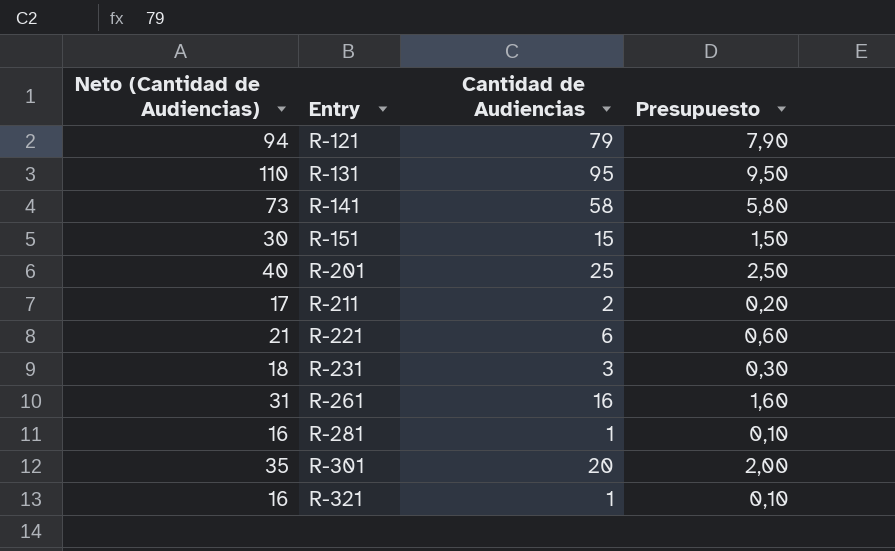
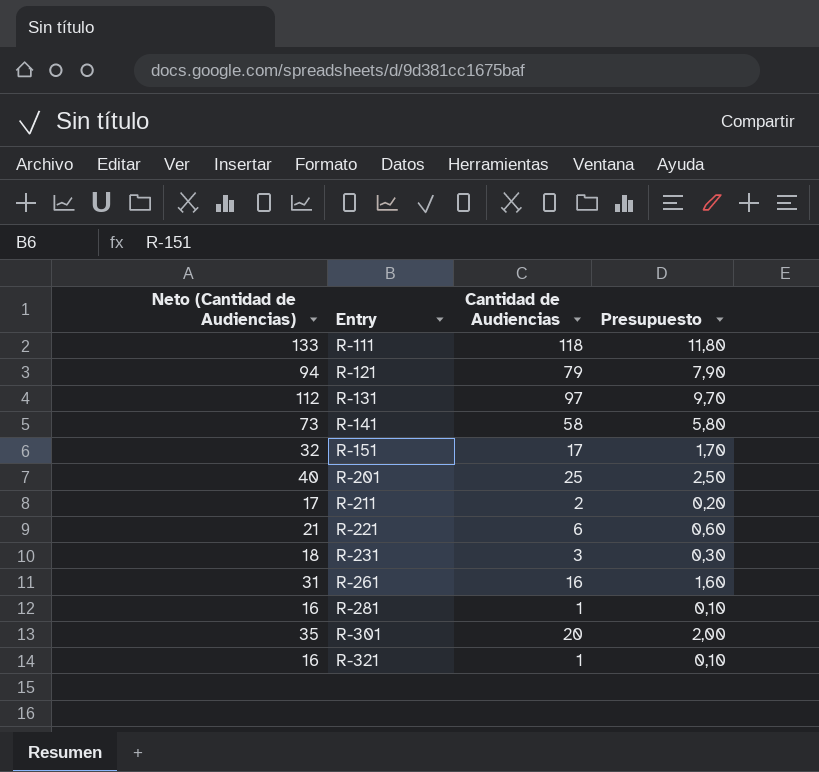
row R-111: none -> 133 | 118 | 11,80
R-131 | Neto (Cantidad de Audiencias): 110 -> 112
R-131 | Cantidad de Audiencias: 95 -> 97
R-131 | Presupuesto: 9,50 -> 9,70
R-151 | Neto (Cantidad de Audiencias): 30 -> 32
R-151 | Cantidad de Audiencias: 15 -> 17
R-151 | Presupuesto: 1,50 -> 1,70

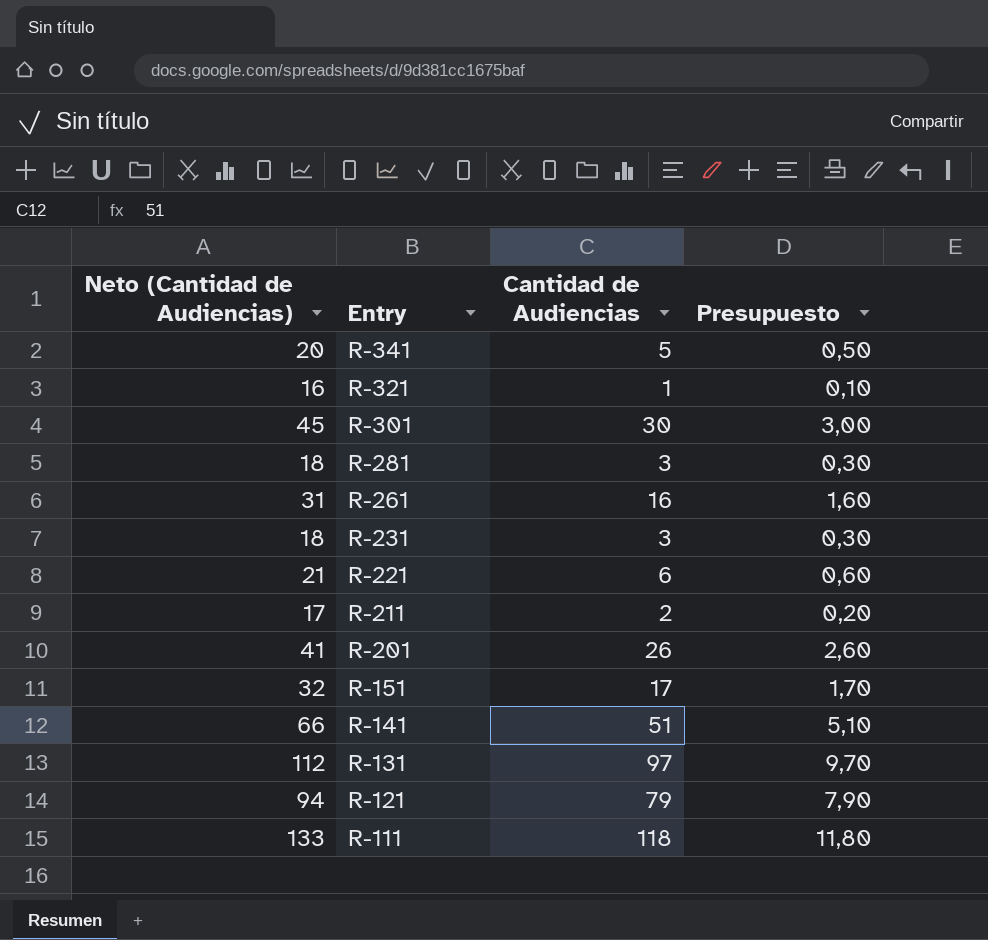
row order: Entry ascending -> Entry descending
row R-341: none -> 20 | 5 | 0,50
R-301 | Neto (Cantidad de Audiencias): 35 -> 45
R-301 | Cantidad de Audiencias: 20 -> 30
R-301 | Presupuesto: 2,00 -> 3,00
R-281 | Neto (Cantidad de Audiencias): 16 -> 18
R-281 | Cantidad de Audiencias: 1 -> 3
R-281 | Presupuesto: 0,10 -> 0,30
R-201 | Neto (Cantidad de Audiencias): 40 -> 41
R-201 | Cantidad de Audiencias: 25 -> 26
R-201 | Presupuesto: 2,50 -> 2,60
R-141 | Neto (Cantidad de Audiencias): 73 -> 66
R-141 | Cantidad de Audiencias: 58 -> 51
R-141 | Presupuesto: 5,80 -> 5,10

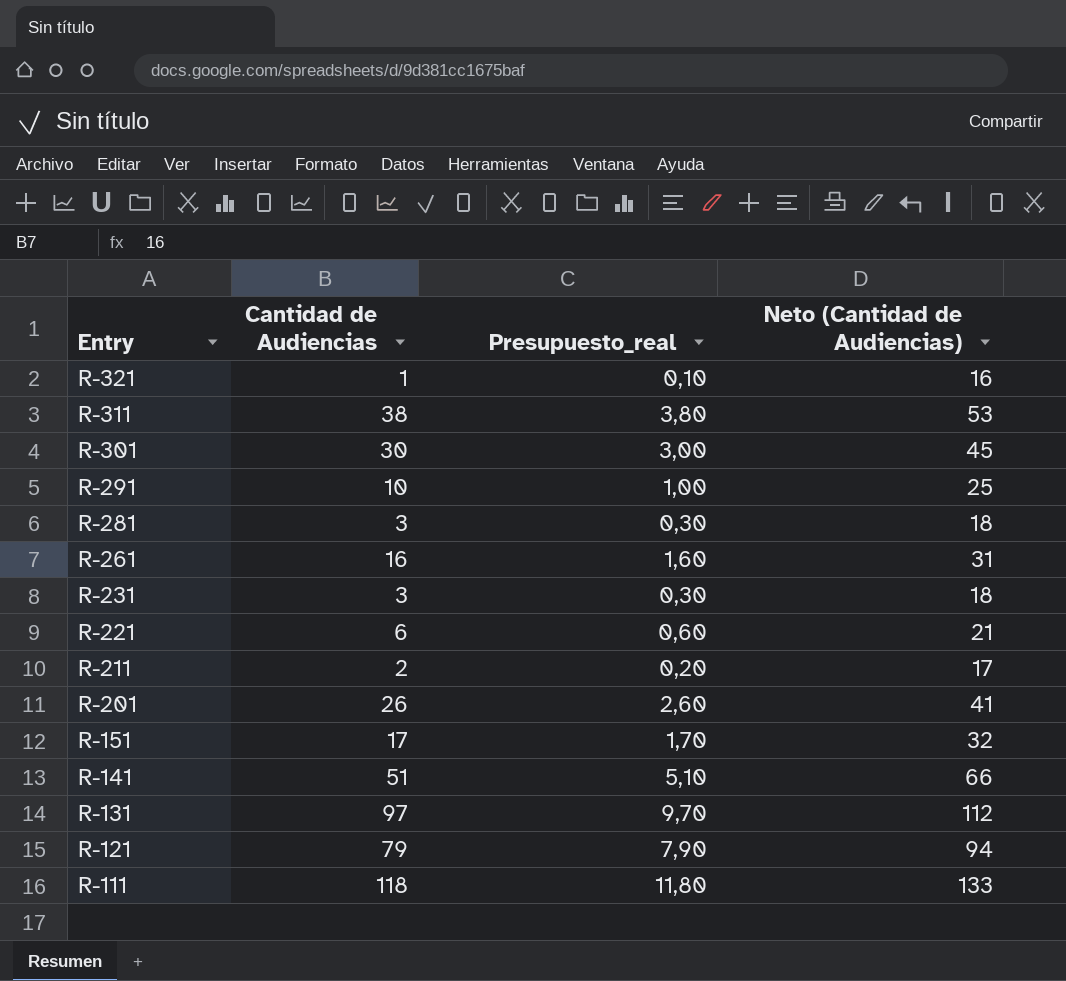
column name: Presupuesto -> Presupuesto_real
column Neto (Cantidad de Audiencias) | position: 1 -> 4
row R-341: 20 | 5 | 0,50 -> none
row R-311: none -> 38 | 3,80 | 53
row R-291: none -> 10 | 1,00 | 25

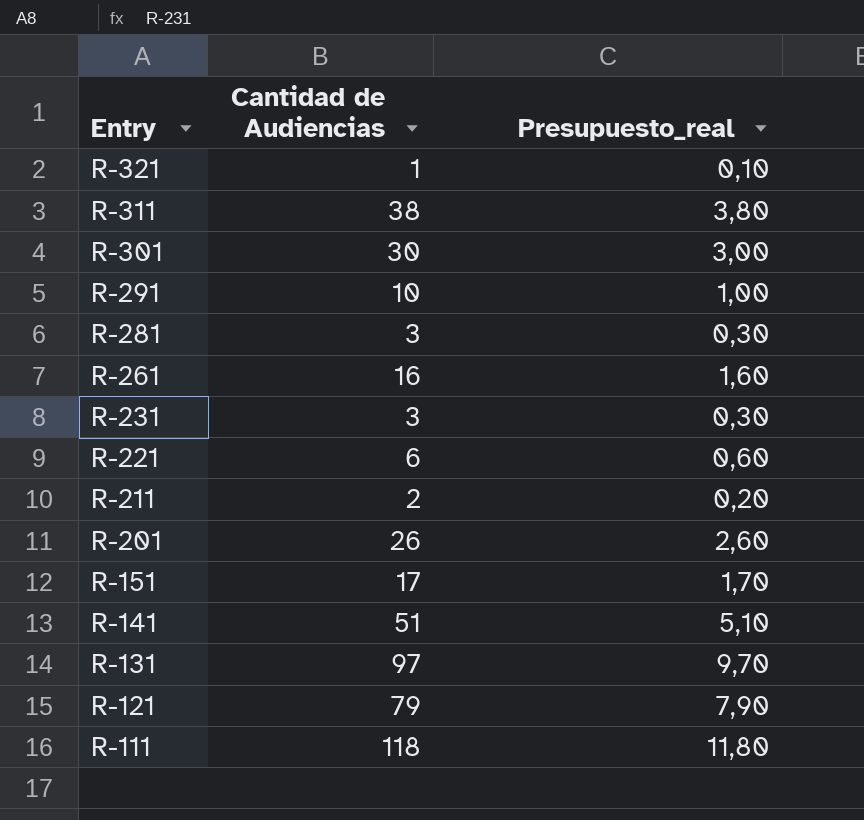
column Neto (Cantidad de Audiencias) | formula: [Cantidad de Audiencias] + 15 -> none

